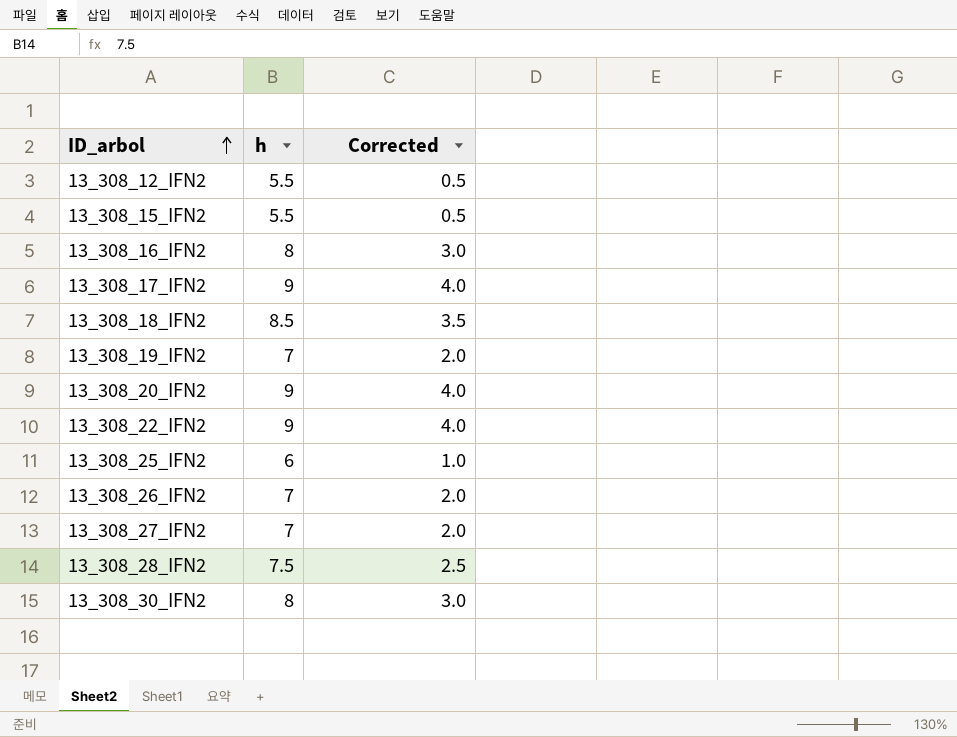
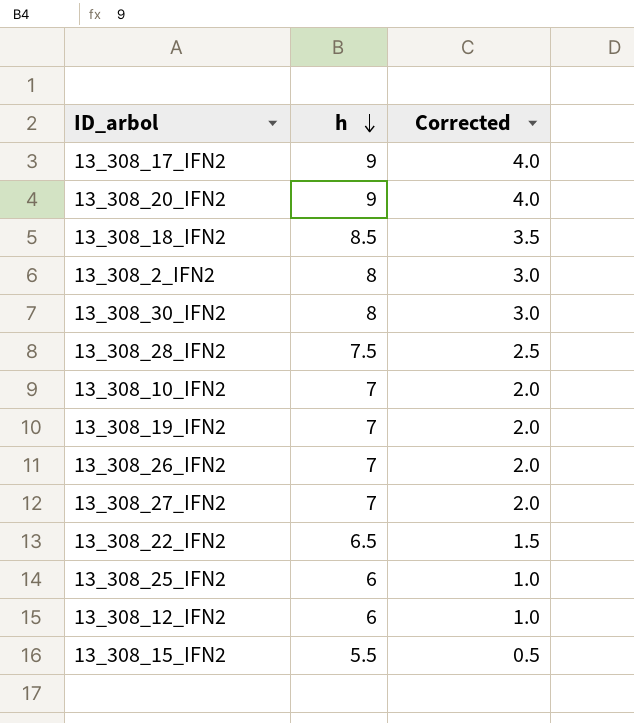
row order: ID_arbol ascending -> h descending
row 13_308_16_IFN2: 8 | 3.0 -> none
row 13_308_2_IFN2: none -> 8 | 3.0
row 13_308_10_IFN2: none -> 7 | 2.0
13_308_22_IFN2 | h: 9 -> 6.5
13_308_22_IFN2 | Corrected: 4.0 -> 1.5
13_308_12_IFN2 | h: 5.5 -> 6
13_308_12_IFN2 | Corrected: 0.5 -> 1.0

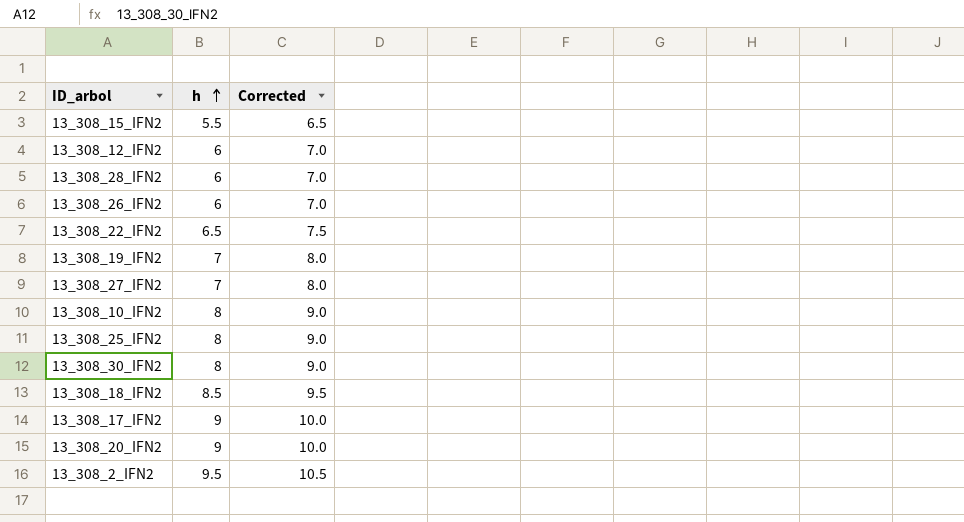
row order: h descending -> h ascending
column Corrected | formula: [h] - 5 -> [h] + 1
13_308_28_IFN2 | h: 7.5 -> 6
13_308_26_IFN2 | h: 7 -> 6
13_308_10_IFN2 | h: 7 -> 8
13_308_25_IFN2 | h: 6 -> 8
13_308_2_IFN2 | h: 8 -> 9.5

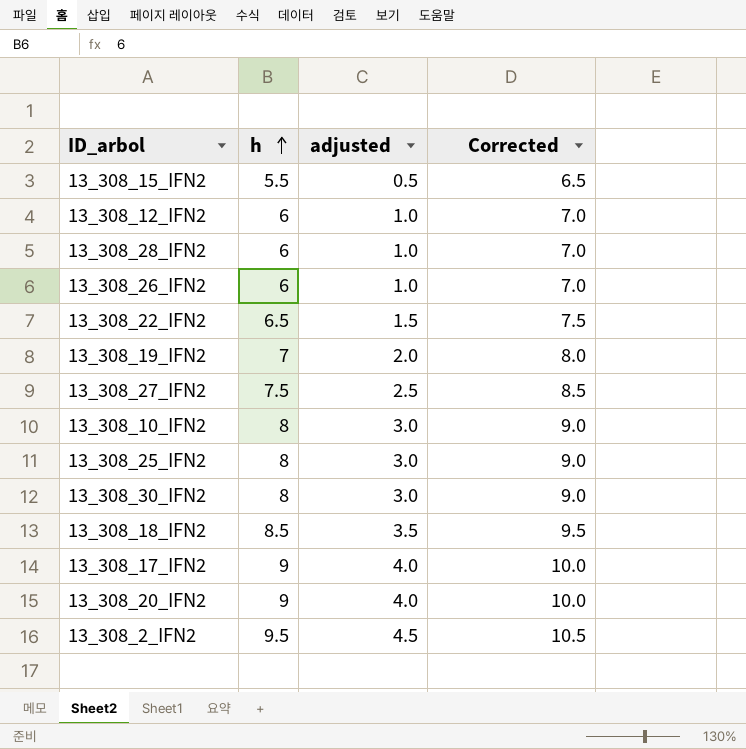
column adjusted | formula: none -> [h] - 5
13_308_27_IFN2 | h: 7 -> 7.5
13_308_27_IFN2 | Corrected: 8.0 -> 8.5

